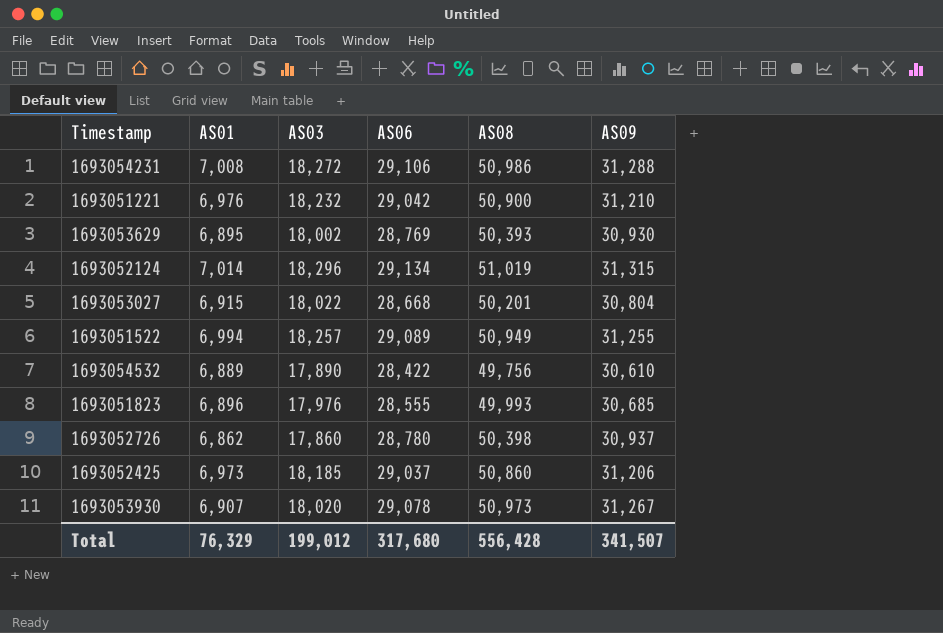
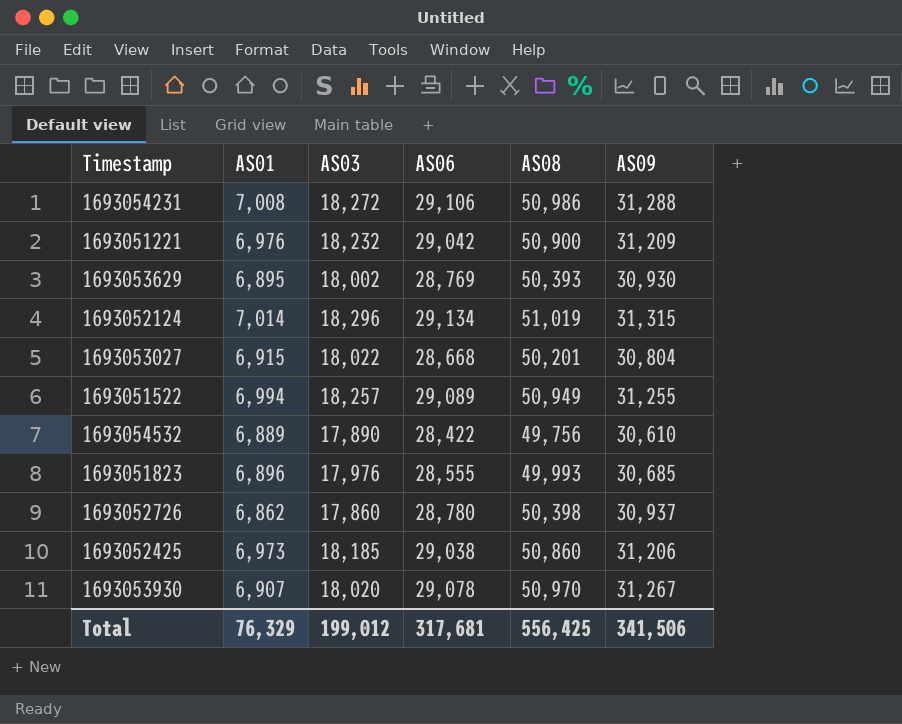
1693051221 | AS09: 31,210 -> 31,209
1693052425 | AS06: 29,037 -> 29,038
1693053930 | AS08: 50,973 -> 50,970
Total | AS06: 317,680 -> 317,681
Total | AS08: 556,428 -> 556,425
Total | AS09: 341,507 -> 341,506

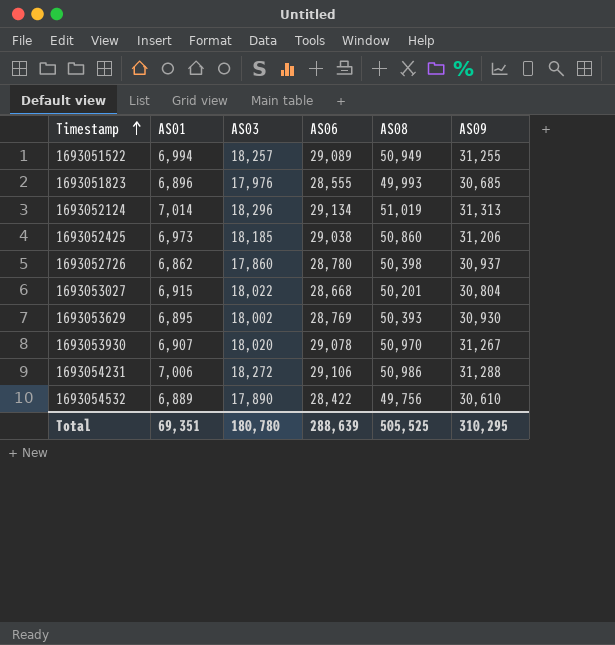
row order: none -> Timestamp ascending
row 1693051221: 6,976 | 18,232 | 29,042 | 50,900 | 31,209 -> none
1693052124 | AS09: 31,315 -> 31,313
1693054231 | AS01: 7,008 -> 7,006
Total | AS01: 76,329 -> 69,351
Total | AS03: 199,012 -> 180,780
Total | AS06: 317,681 -> 288,639
Total | AS08: 556,425 -> 505,525
Total | AS09: 341,506 -> 310,295

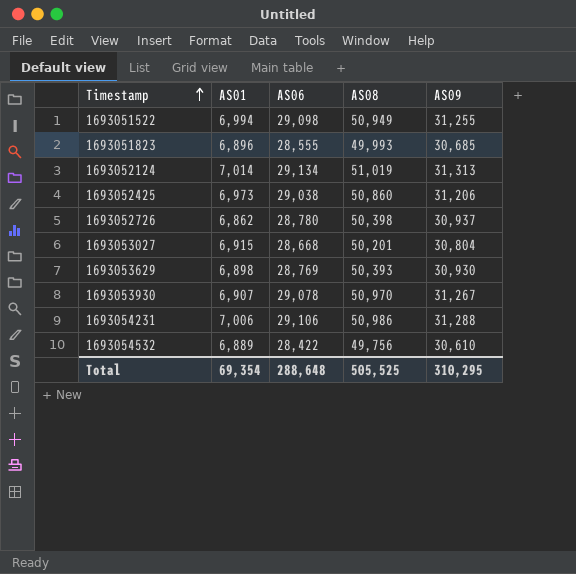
column AS03 | position: 3 -> none
1693051522 | AS06: 29,089 -> 29,098
1693053629 | AS01: 6,895 -> 6,898
Total | AS01: 69,351 -> 69,354
Total | AS06: 288,639 -> 288,648

